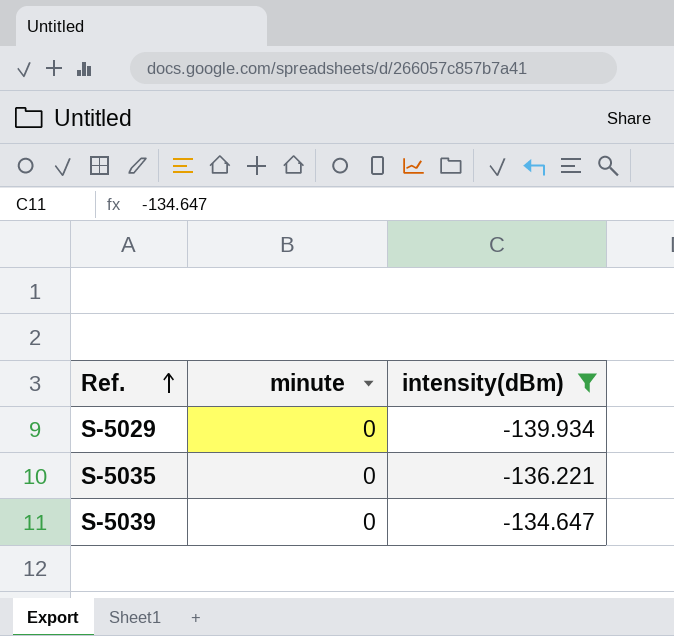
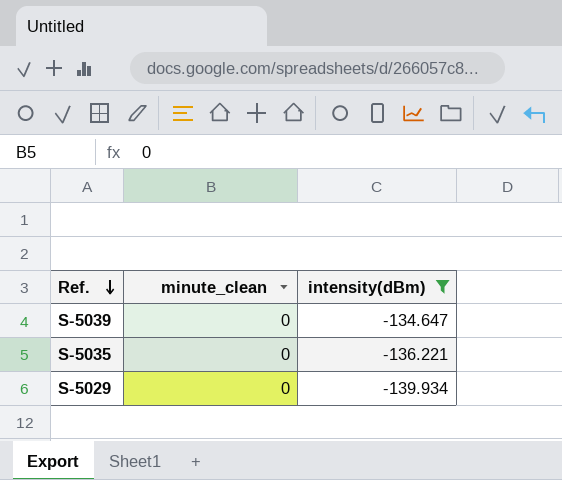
row order: Ref. ascending -> Ref. descending
column name: minute -> minute_clean

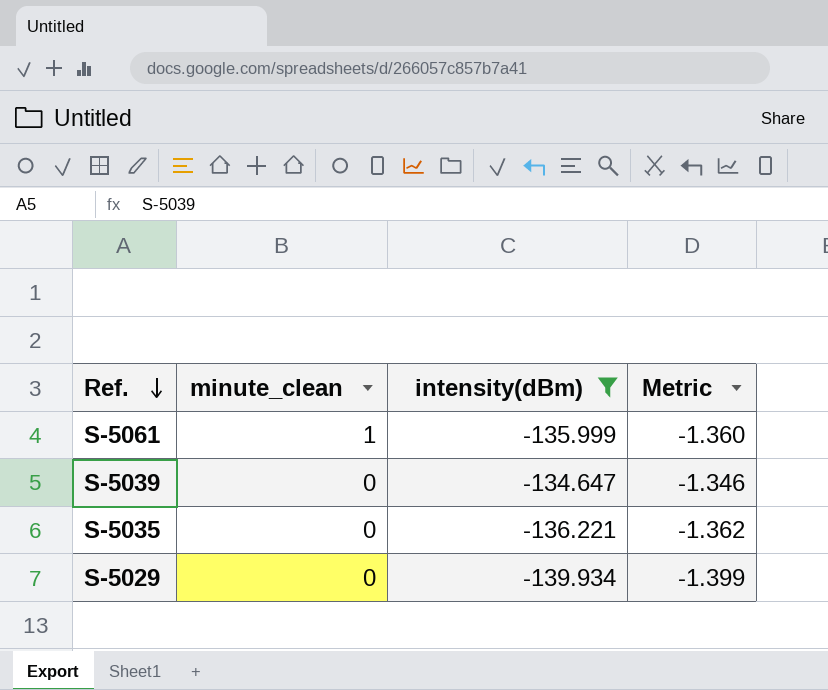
column Metric | formula: none -> [intensity(dBm)] * 0.01
row S-5061: none -> 1 | -135.999 | -1.360

